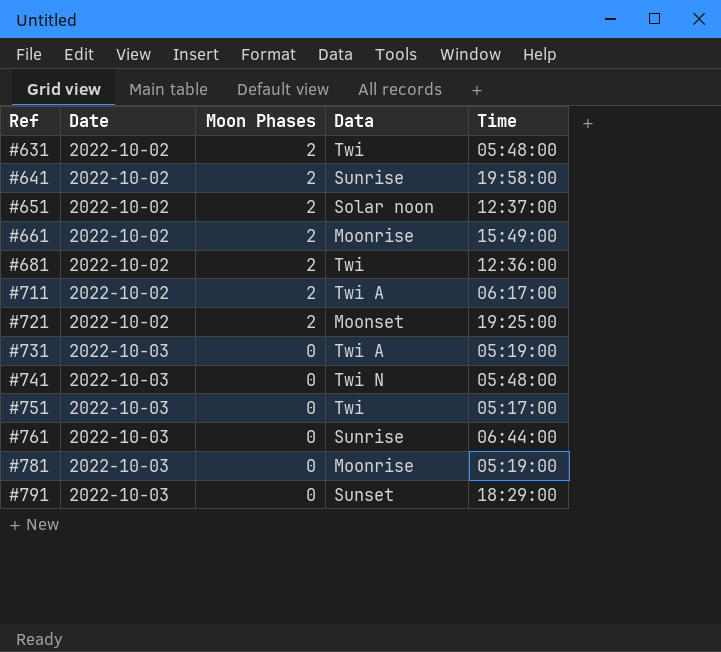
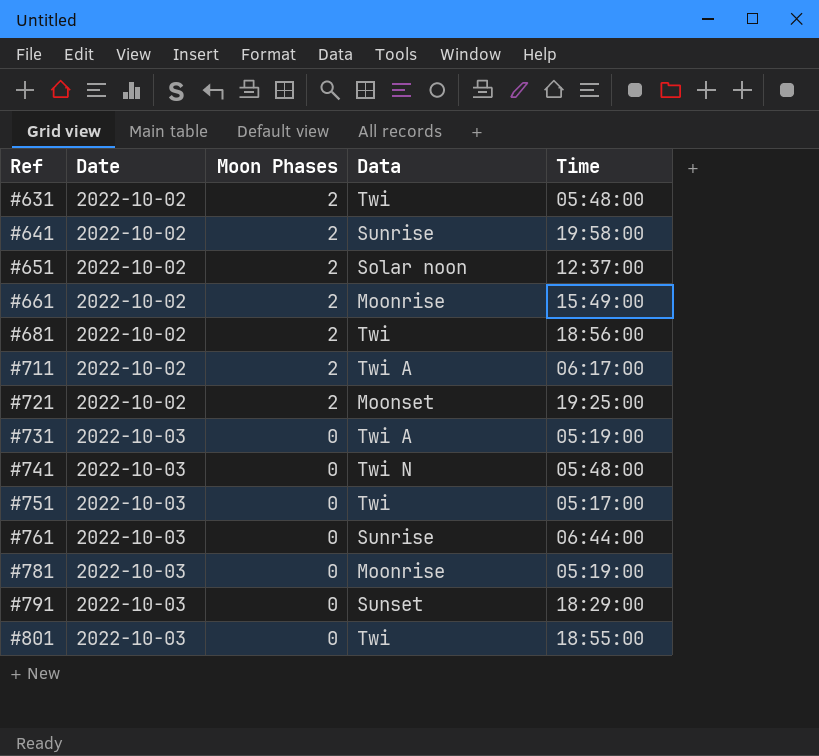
#681 | Time: 12:36:00 -> 18:56:00
row #801: none -> 2022-10-03 | 0 | Twi | 18:55:00

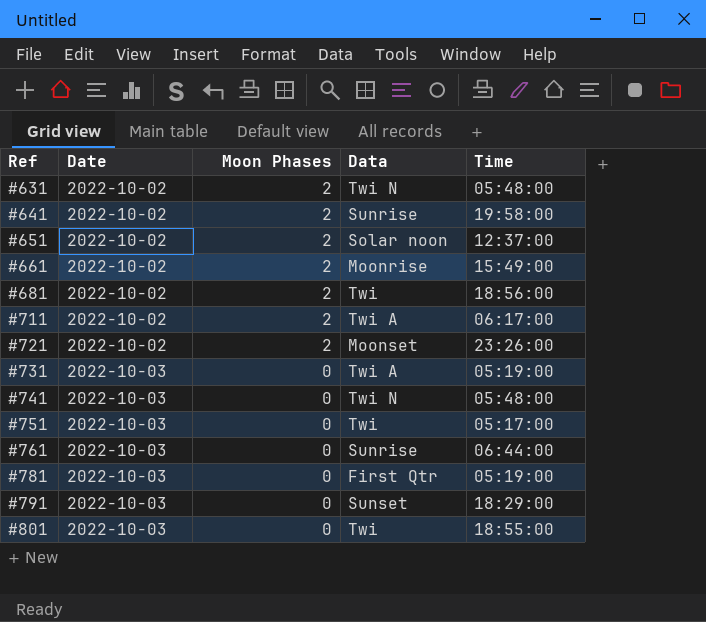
#631 | Data: Twi -> Twi N
#721 | Time: 19:25:00 -> 23:26:00
#781 | Data: Moonrise -> First Qtr

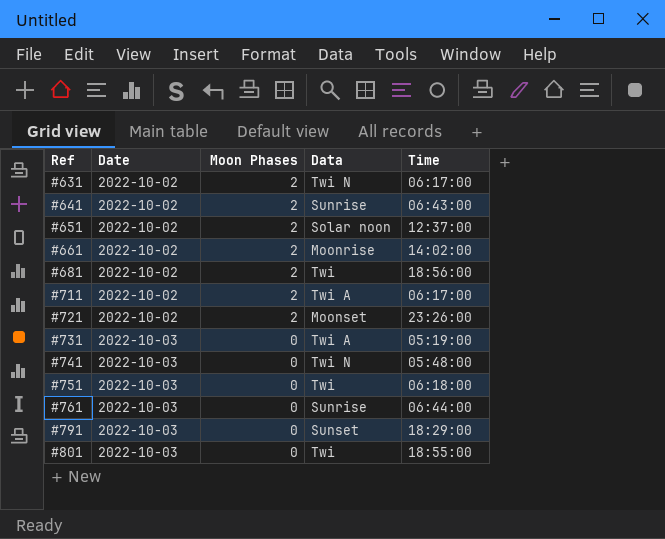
row #781: 2022-10-03 | 0 | First Qtr | 05:19:00 -> none
#631 | Time: 05:48:00 -> 06:17:00
#641 | Time: 19:58:00 -> 06:43:00
#661 | Time: 15:49:00 -> 14:02:00
#751 | Time: 05:17:00 -> 06:18:00

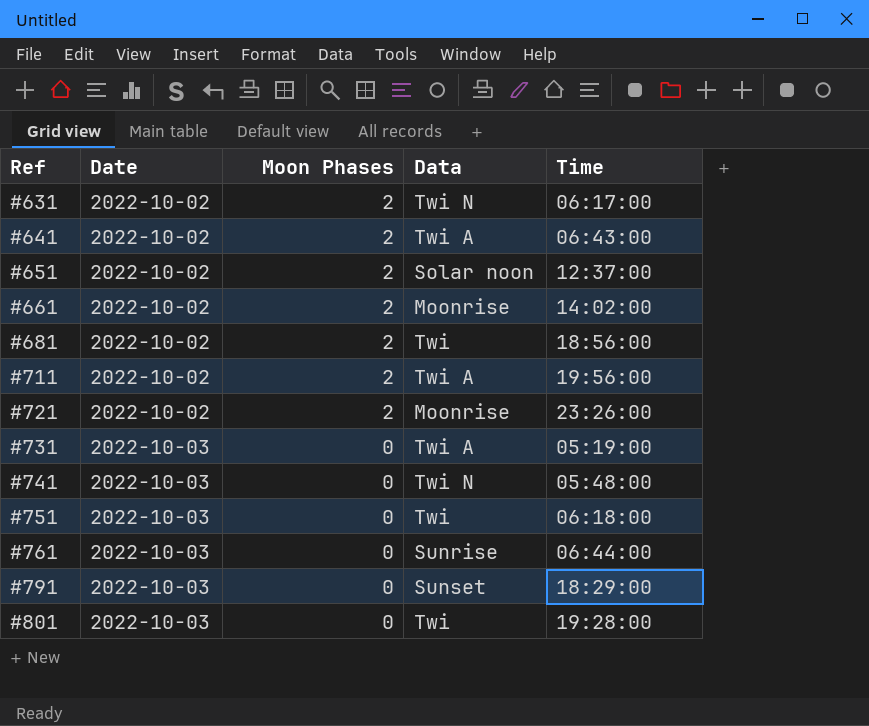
#641 | Data: Sunrise -> Twi A
#711 | Time: 06:17:00 -> 19:56:00
#721 | Data: Moonset -> Moonrise
#801 | Time: 18:55:00 -> 19:28:00

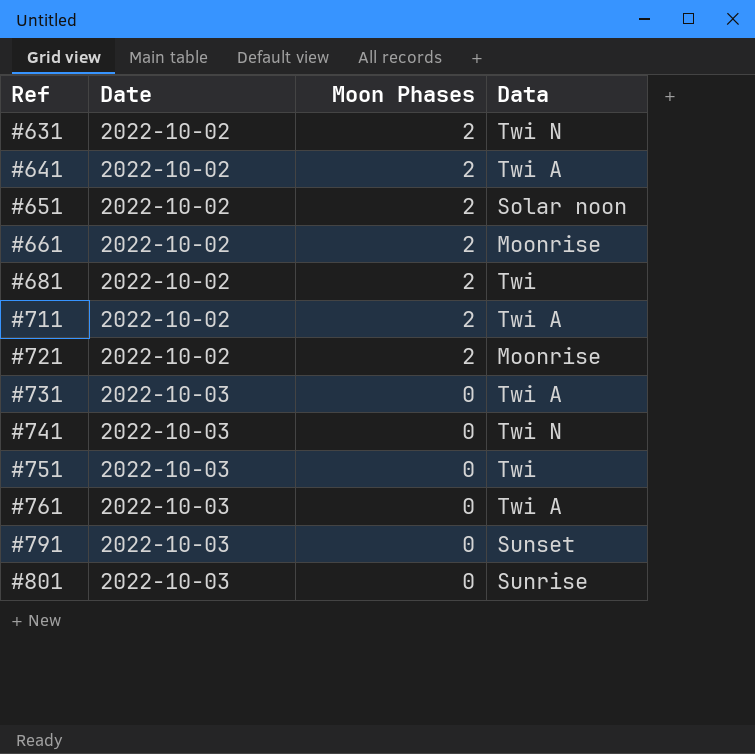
column Time | position: 5 -> none
#761 | Data: Sunrise -> Twi A
#801 | Data: Twi -> Sunrise

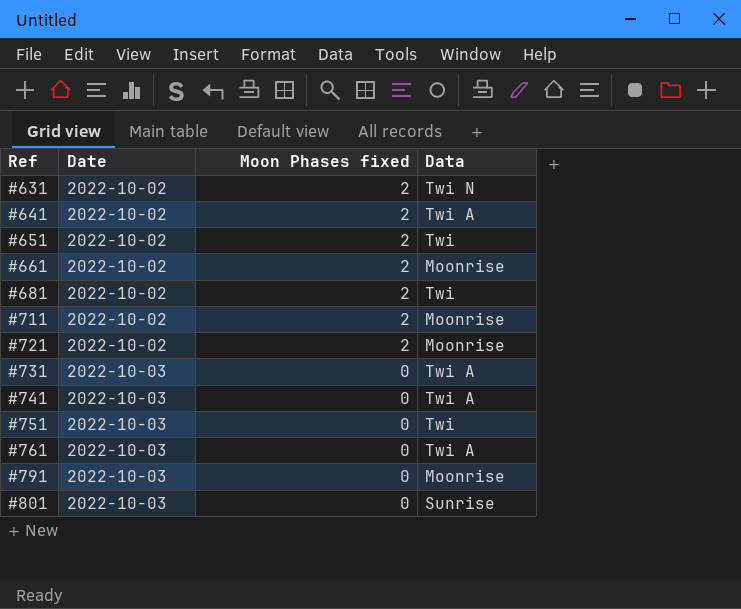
column name: Moon Phases -> Moon Phases fixed
#651 | Data: Solar noon -> Twi
#711 | Data: Twi A -> Moonrise
#741 | Data: Twi N -> Twi A
#791 | Data: Sunset -> Moonrise

